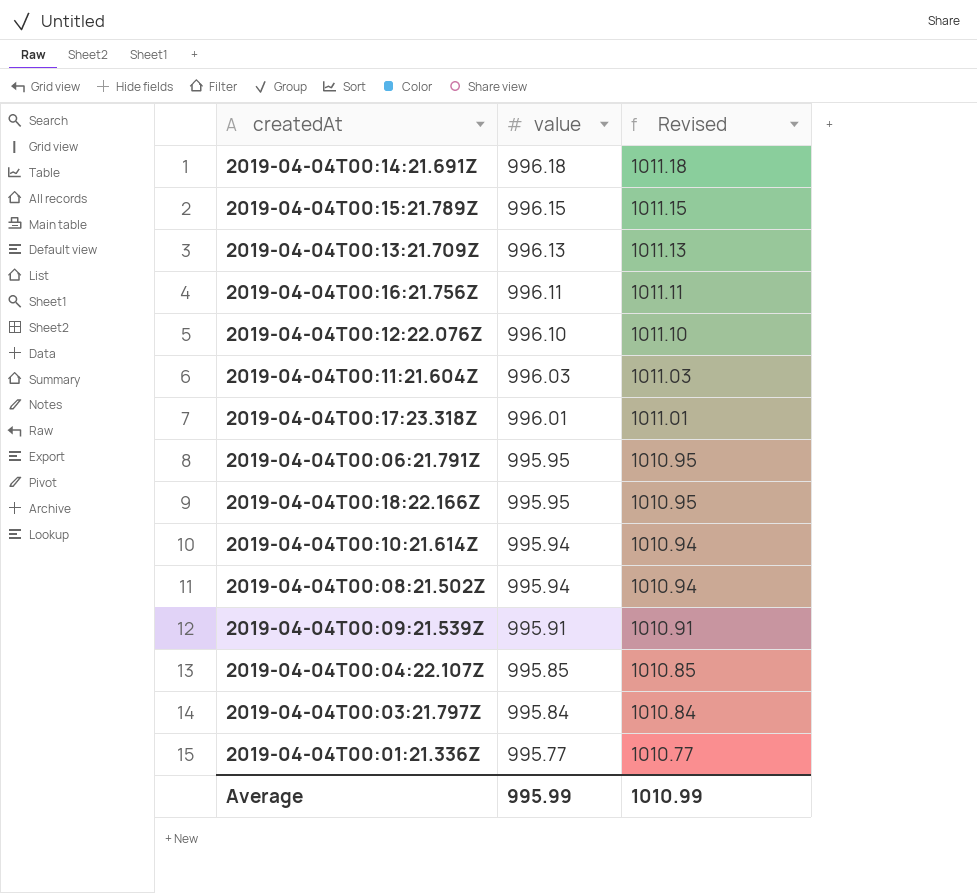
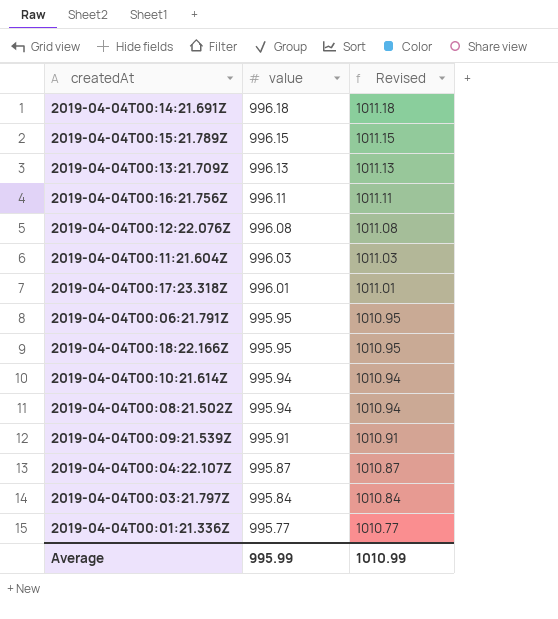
2019-04-04T00:12:22.076Z | value: 996.10 -> 996.08
2019-04-04T00:12:22.076Z | Revised: 1011.10 -> 1011.08
2019-04-04T00:04:22.107Z | value: 995.85 -> 995.87
2019-04-04T00:04:22.107Z | Revised: 1010.85 -> 1010.87

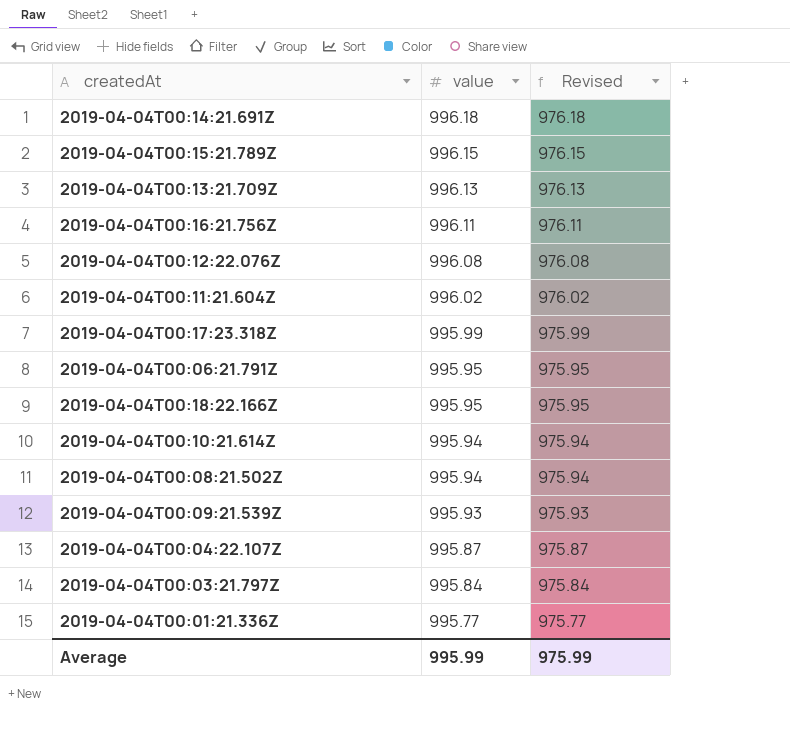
column Revised | formula: [value] + 15 -> [value] - 20
2019-04-04T00:11:21.604Z | value: 996.03 -> 996.02
2019-04-04T00:17:23.318Z | value: 996.01 -> 995.99
2019-04-04T00:09:21.539Z | value: 995.91 -> 995.93
Average | Revised: 1010.99 -> 975.99

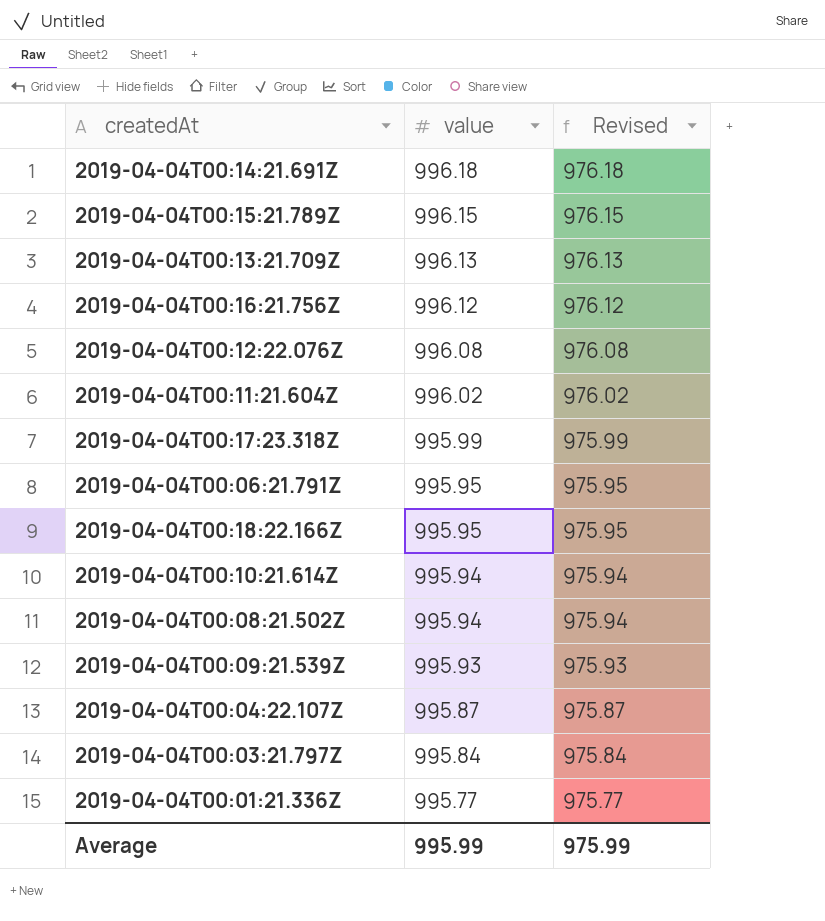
2019-04-04T00:16:21.756Z | value: 996.11 -> 996.12
2019-04-04T00:16:21.756Z | Revised: 976.11 -> 976.12

